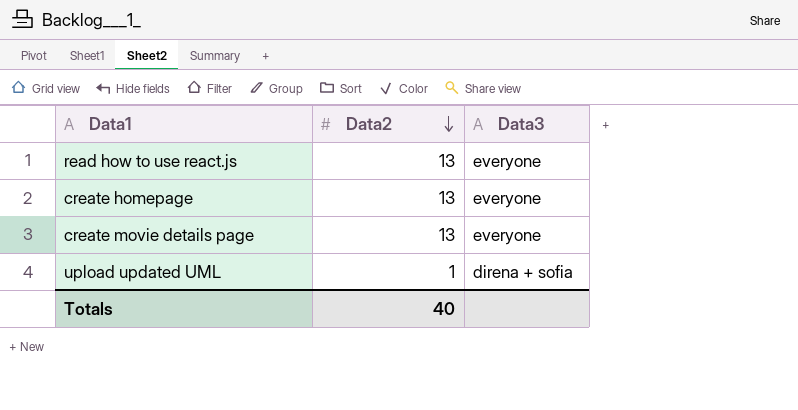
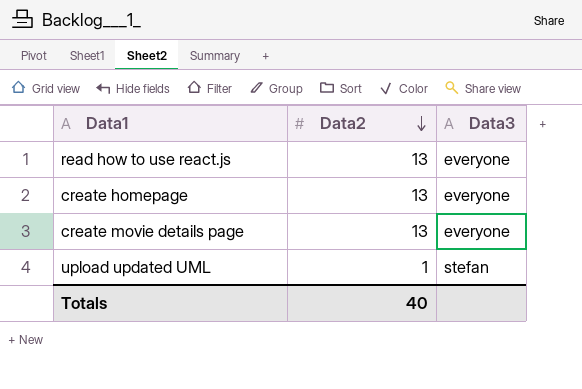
upload updated UML | Data3: direna + sofia -> stefan

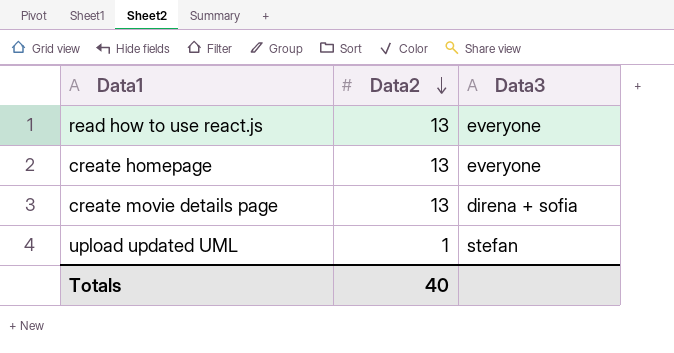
create movie details page | Data3: everyone -> direna + sofia

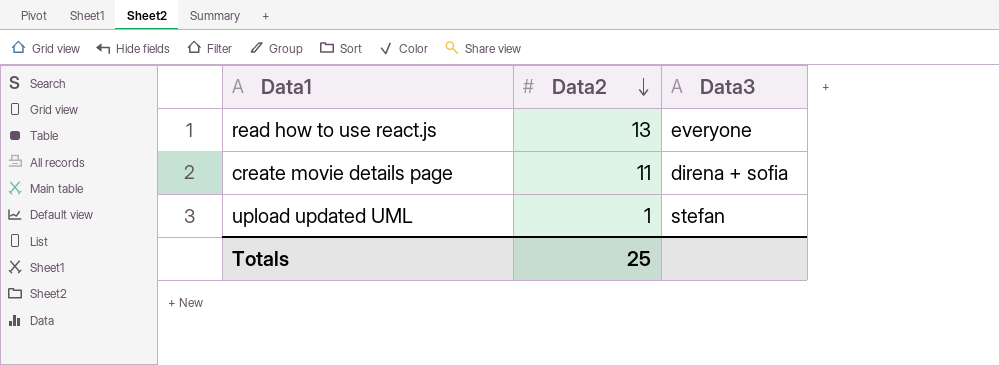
row create homepage: 13 | everyone -> none
create movie details page | Data2: 13 -> 11
Totals | Data2: 40 -> 25

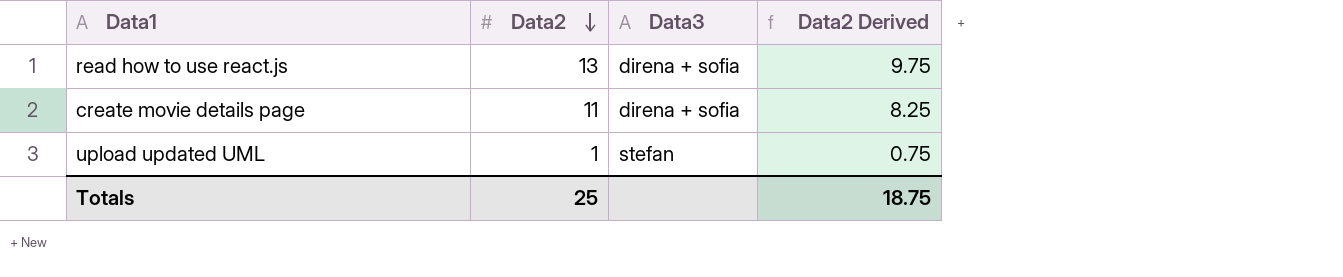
column Data2 Derived | formula: none -> [Data2] * 0.75
read how to use react.js | Data3: everyone -> direna + sofia

